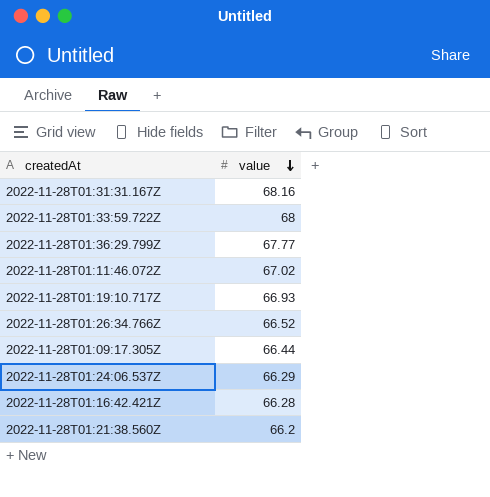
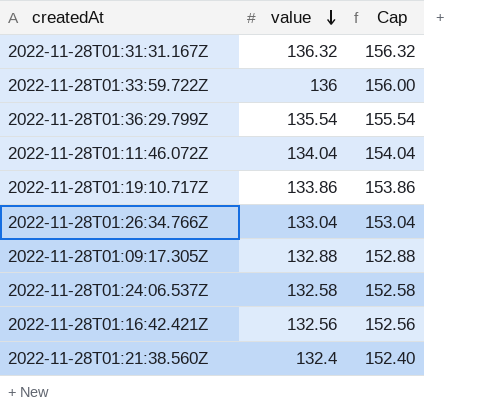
column Cap | formula: none -> [value] + 20
2022-11-28T01:31:31.167Z | value: 68.16 -> 136.32
2022-11-28T01:33:59.722Z | value: 68 -> 136
2022-11-28T01:36:29.799Z | value: 67.77 -> 135.54
2022-11-28T01:11:46.072Z | value: 67.02 -> 134.04
2022-11-28T01:19:10.717Z | value: 66.93 -> 133.86
2022-11-28T01:26:34.766Z | value: 66.52 -> 133.04
2022-11-28T01:09:17.305Z | value: 66.44 -> 132.88
2022-11-28T01:24:06.537Z | value: 66.29 -> 132.58
2022-11-28T01:16:42.421Z | value: 66.28 -> 132.56
2022-11-28T01:21:38.560Z | value: 66.2 -> 132.4

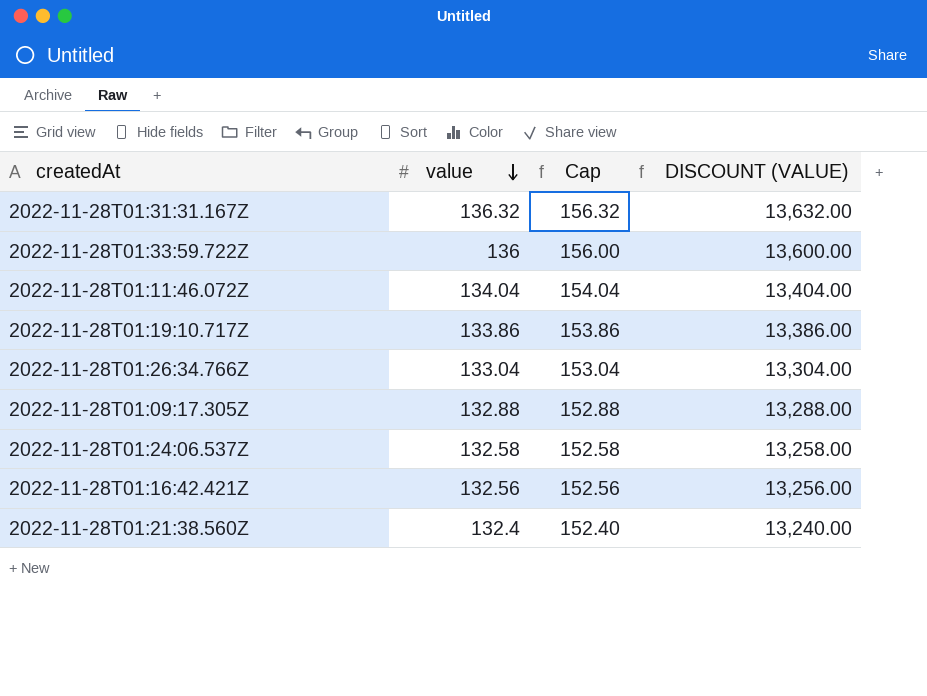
column DISCOUNT (VALUE) | formula: none -> [value] * 100
row 2022-11-28T01:36:29.799Z: 135.54 | 155.54 -> none

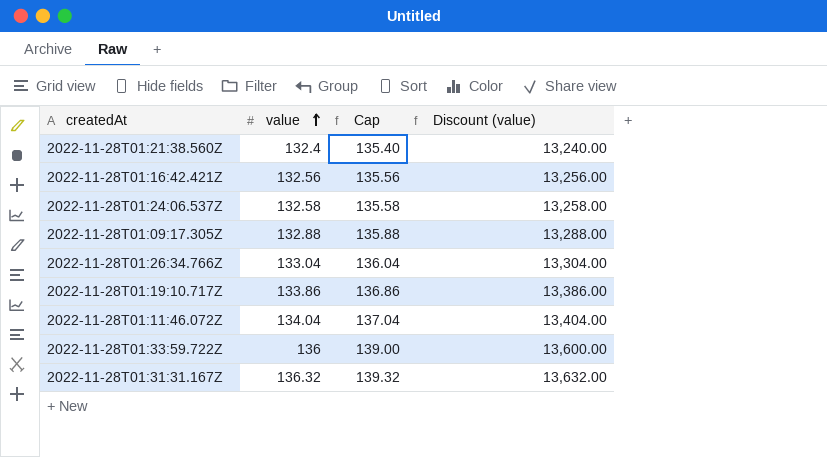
row order: value descending -> value ascending
column Cap | formula: [value] + 20 -> [value] + 3
column name: DISCOUNT (VALUE) -> Discount (value)

